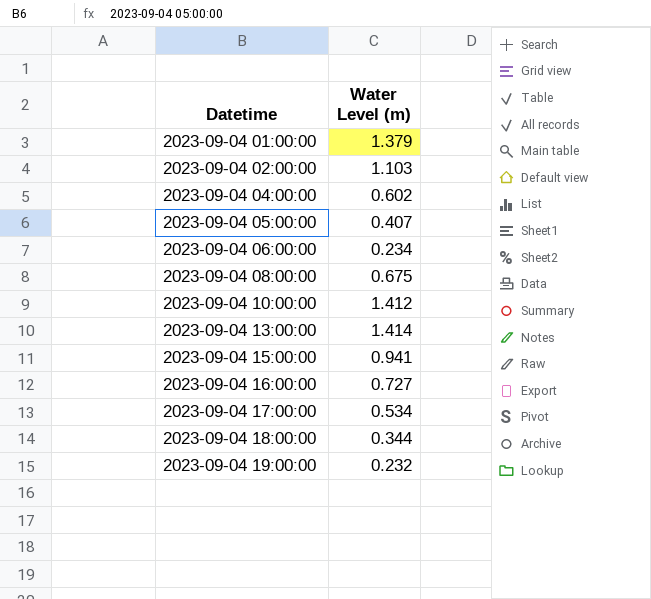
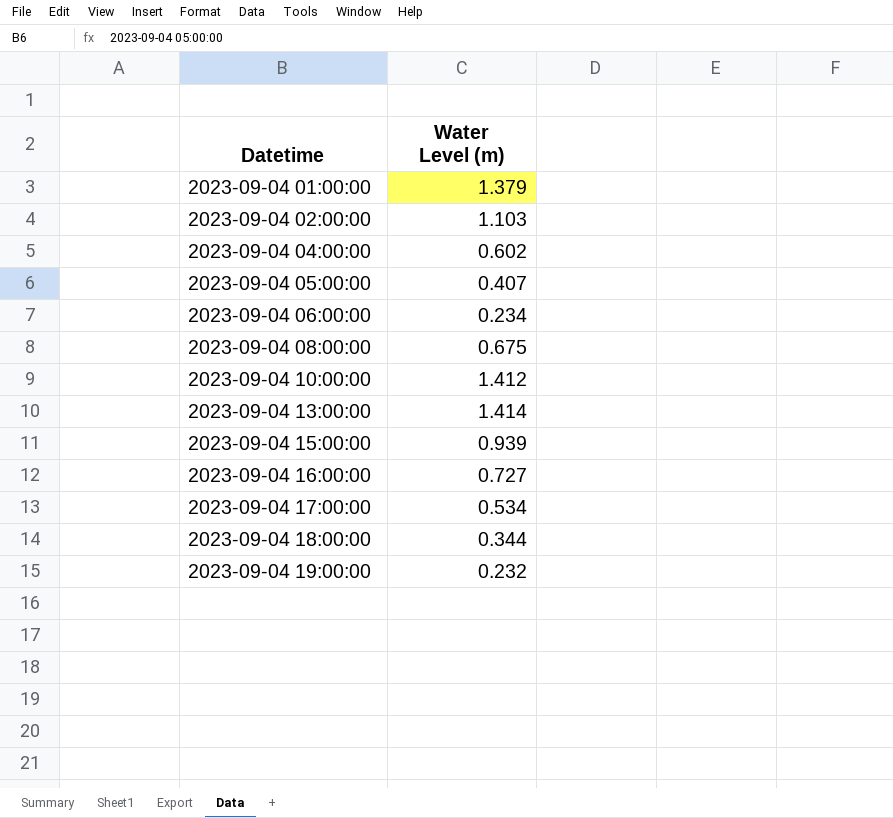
2023-09-04 15:00:00 | Water Level (m): 0.941 -> 0.939

